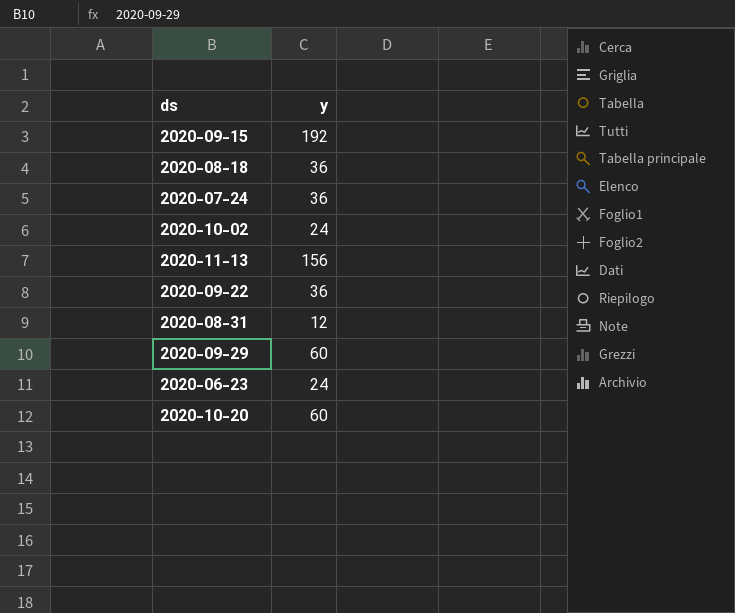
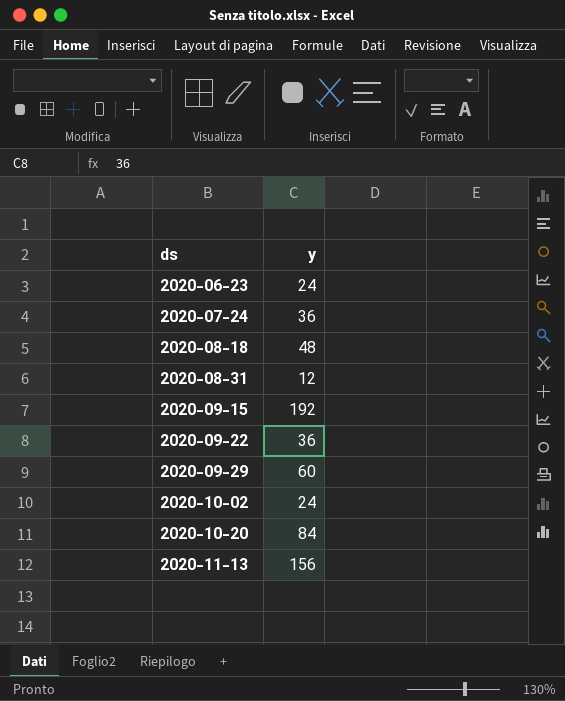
row order: none -> ds ascending
2020-08-18 | y: 36 -> 48
2020-10-20 | y: 60 -> 84

